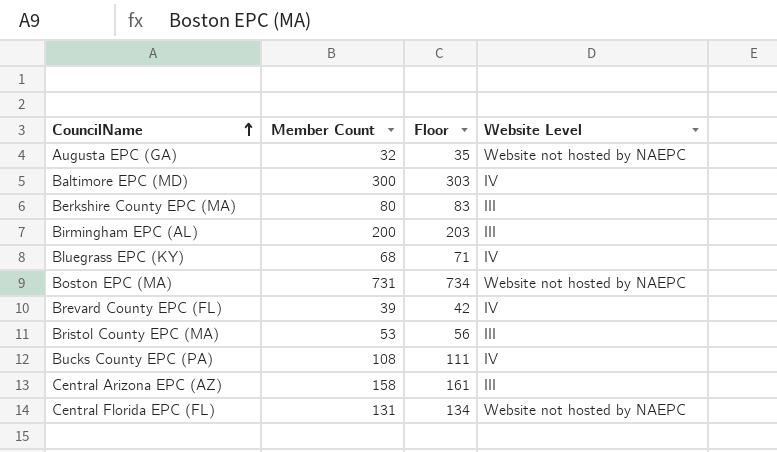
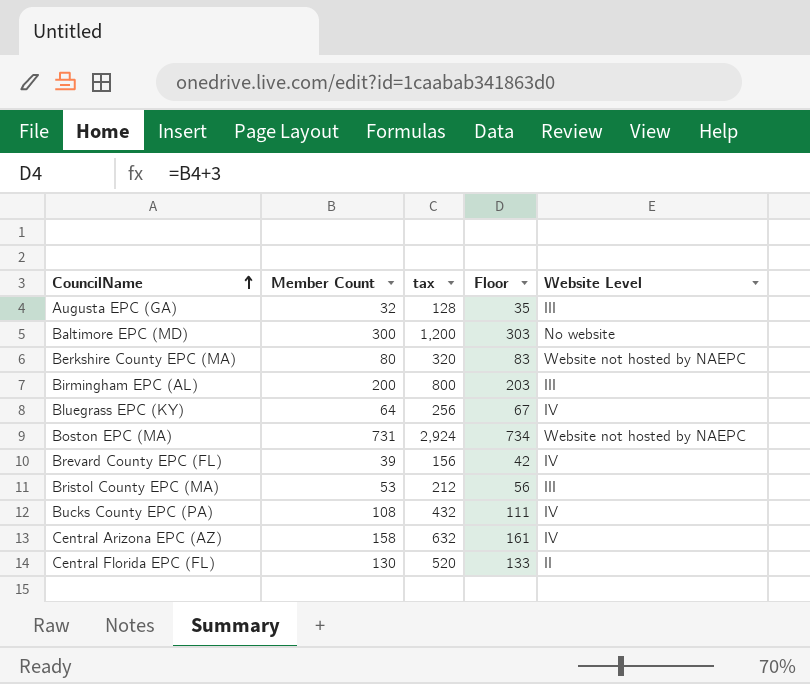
column tax | formula: none -> [Member Count] * 4
Augusta EPC (GA) | Website Level: Website not hosted by NAEPC -> III
Baltimore EPC (MD) | Website Level: IV -> No website
Berkshire County EPC (MA) | Website Level: III -> Website not hosted by NAEPC
Bluegrass EPC (KY) | Member Count: 68 -> 64
Bluegrass EPC (KY) | Floor: 71 -> 67
Central Arizona EPC (AZ) | Website Level: III -> IV
Central Florida EPC (FL) | Member Count: 131 -> 130
Central Florida EPC (FL) | Floor: 134 -> 133
Central Florida EPC (FL) | Website Level: Website not hosted by NAEPC -> II

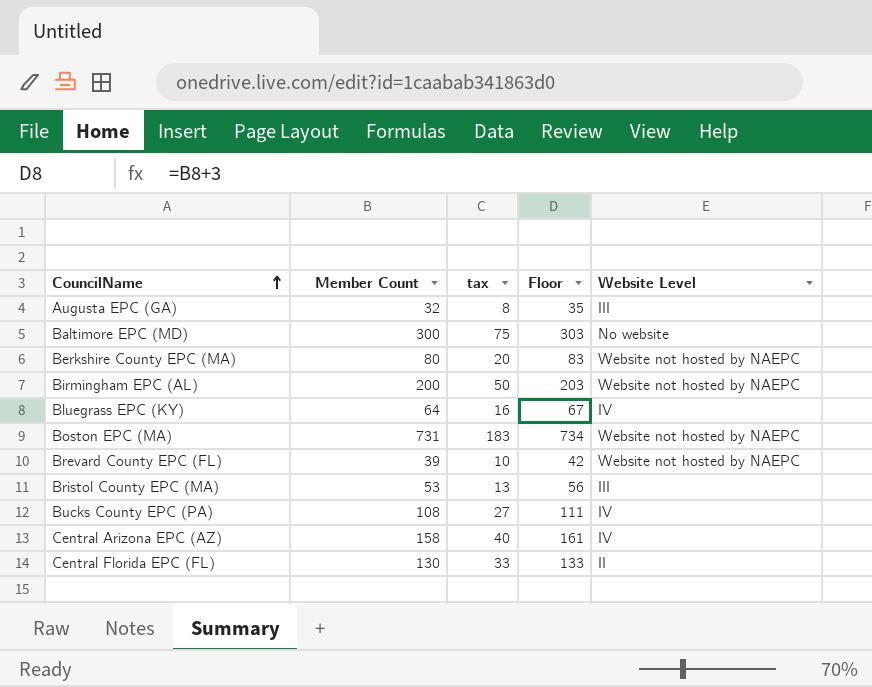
column tax | formula: [Member Count] * 4 -> [Member Count] * 0.25
Birmingham EPC (AL) | Website Level: III -> Website not hosted by NAEPC
Brevard County EPC (FL) | Website Level: IV -> Website not hosted by NAEPC

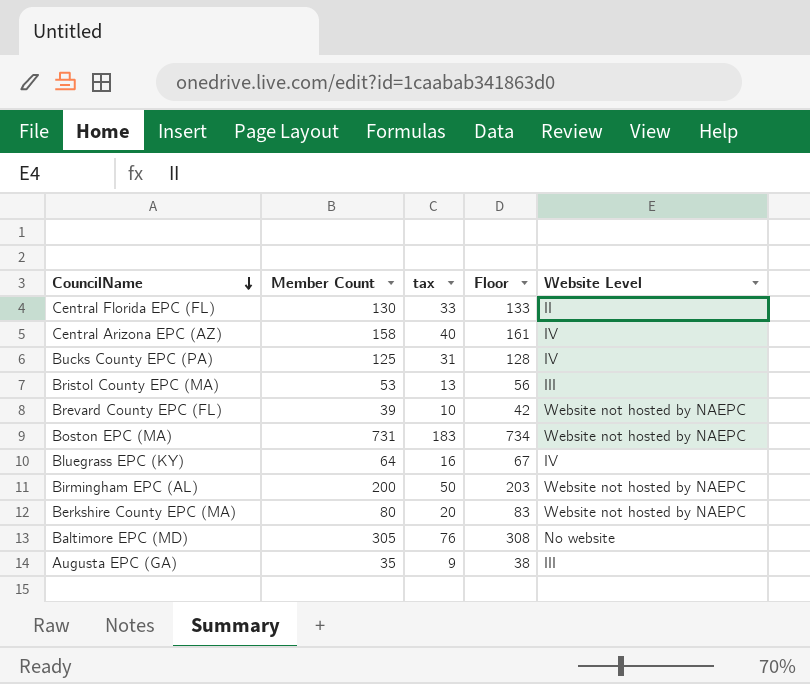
row order: CouncilName ascending -> CouncilName descending
Bucks County EPC (PA) | Member Count: 108 -> 125
Bucks County EPC (PA) | tax: 27 -> 31
Bucks County EPC (PA) | Floor: 111 -> 128
Baltimore EPC (MD) | Member Count: 300 -> 305
Baltimore EPC (MD) | tax: 75 -> 76
Baltimore EPC (MD) | Floor: 303 -> 308
Augusta EPC (GA) | Member Count: 32 -> 35
Augusta EPC (GA) | tax: 8 -> 9
Augusta EPC (GA) | Floor: 35 -> 38

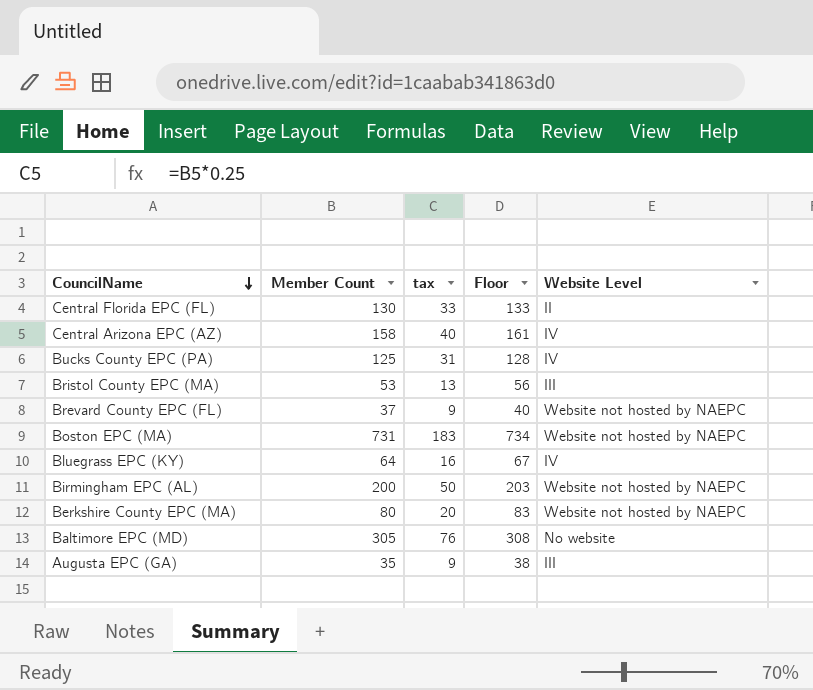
Brevard County EPC (FL) | Member Count: 39 -> 37
Brevard County EPC (FL) | tax: 10 -> 9
Brevard County EPC (FL) | Floor: 42 -> 40

